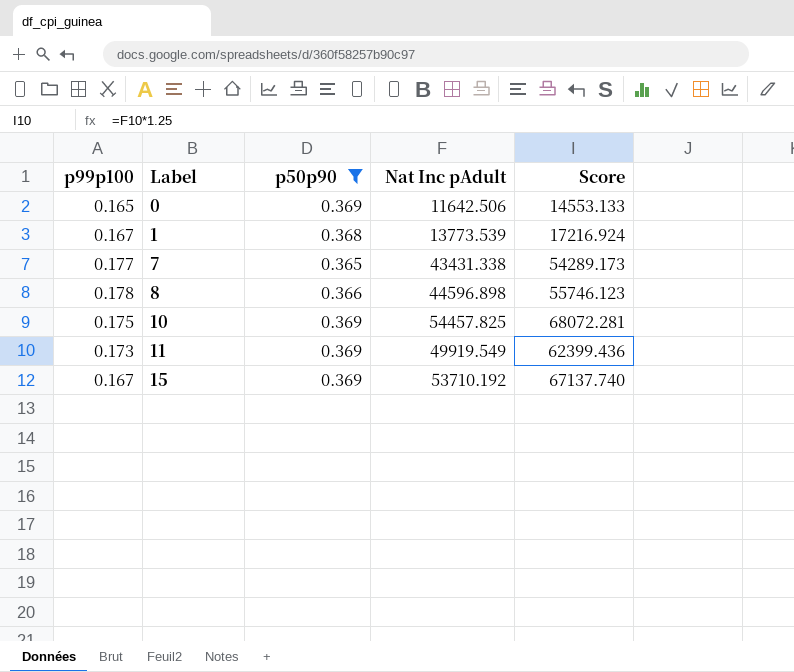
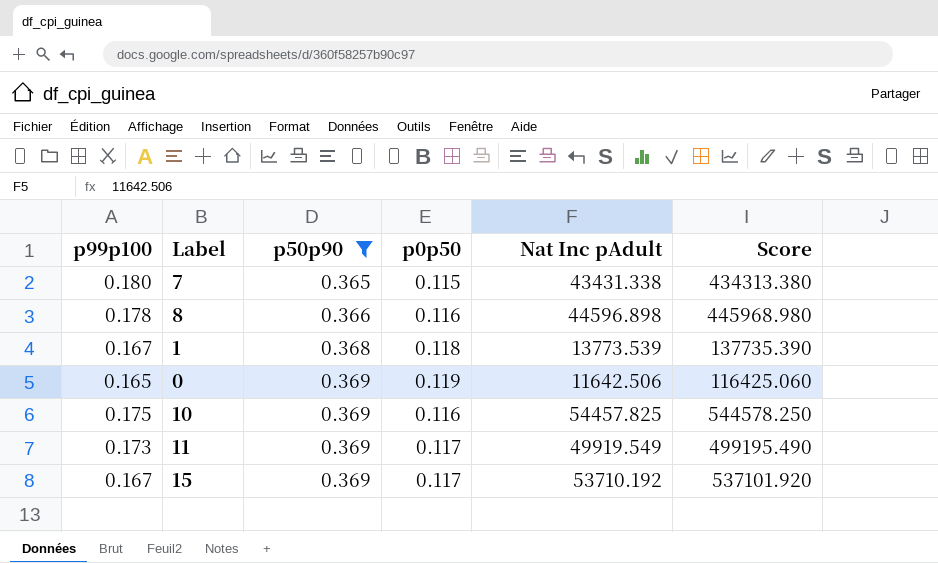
row order: Label ascending -> p50p90 ascending
column p0p50 | position: none -> 4
column Score | formula: [Nat Inc pAdult] * 1.25 -> [Nat Inc pAdult] * 10
7 | p99p100: 0.177 -> 0.180

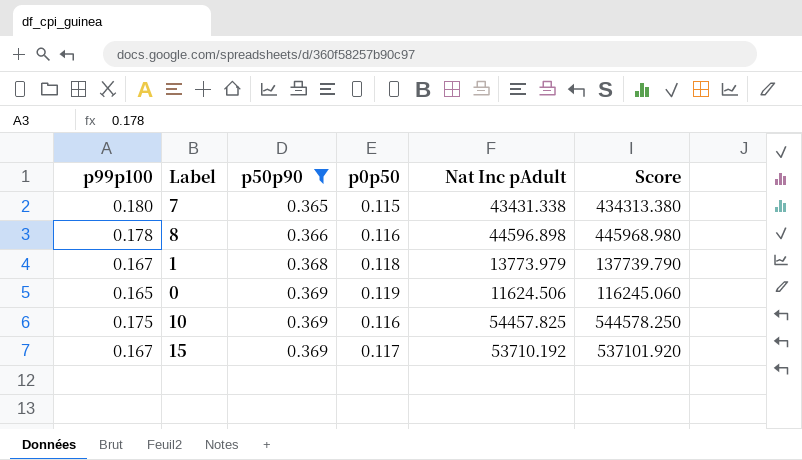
row 11: 0.173 | 0.369 | 0.117 | 49919.549 | 499195.490 -> none
1 | Nat Inc pAdult: 13773.539 -> 13773.979
1 | Score: 137735.390 -> 137739.790
0 | Nat Inc pAdult: 11642.506 -> 11624.506
0 | Score: 116425.060 -> 116245.060

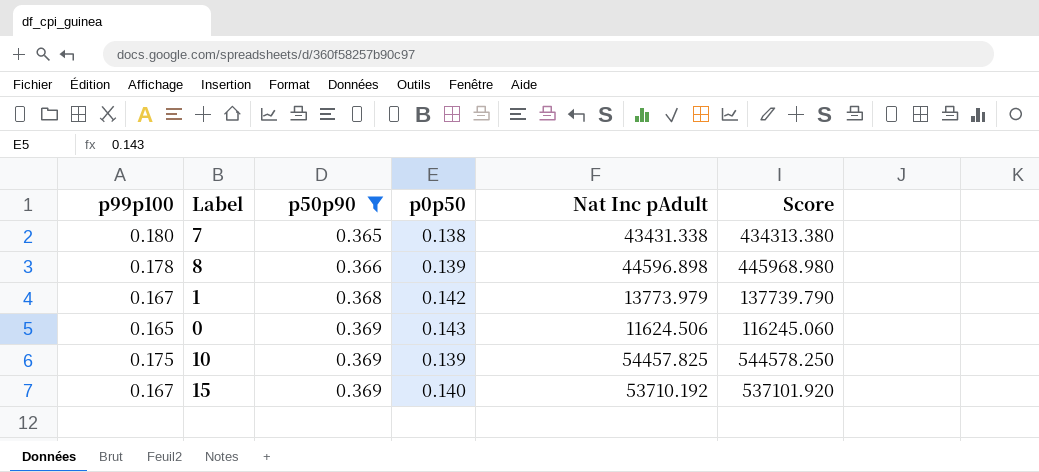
7 | p0p50: 0.115 -> 0.138
8 | p0p50: 0.116 -> 0.139
1 | p0p50: 0.118 -> 0.142
0 | p0p50: 0.119 -> 0.143
10 | p0p50: 0.116 -> 0.139
15 | p0p50: 0.117 -> 0.140

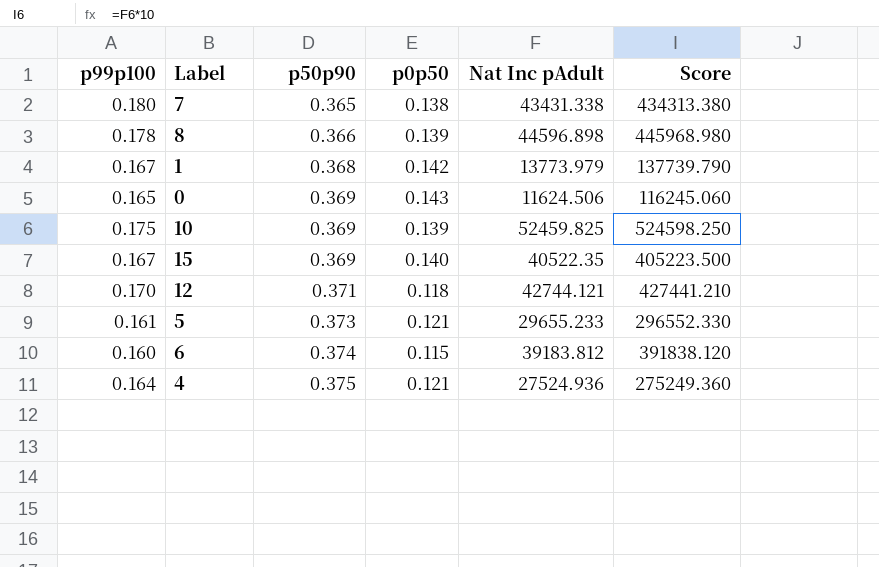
filter: p50p90 <= 0.369 -> none
10 | Nat Inc pAdult: 54457.825 -> 52459.825
10 | Score: 544578.250 -> 524598.250
15 | Nat Inc pAdult: 53710.192 -> 40522.35
15 | Score: 537101.920 -> 405223.500

